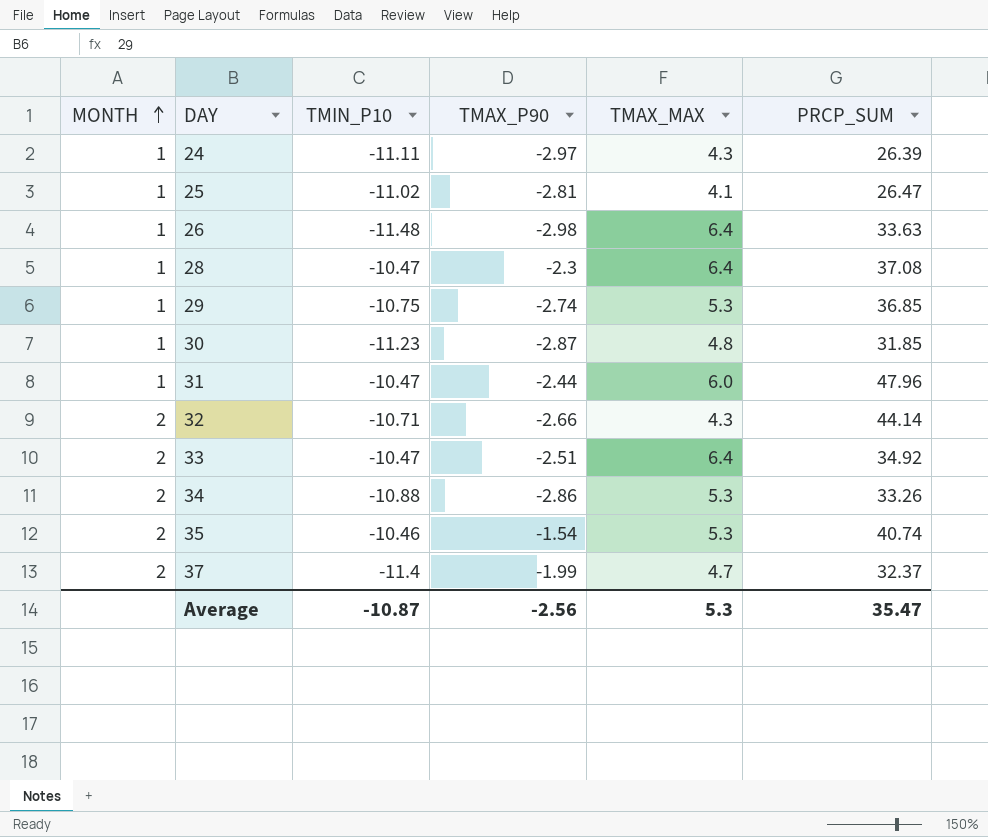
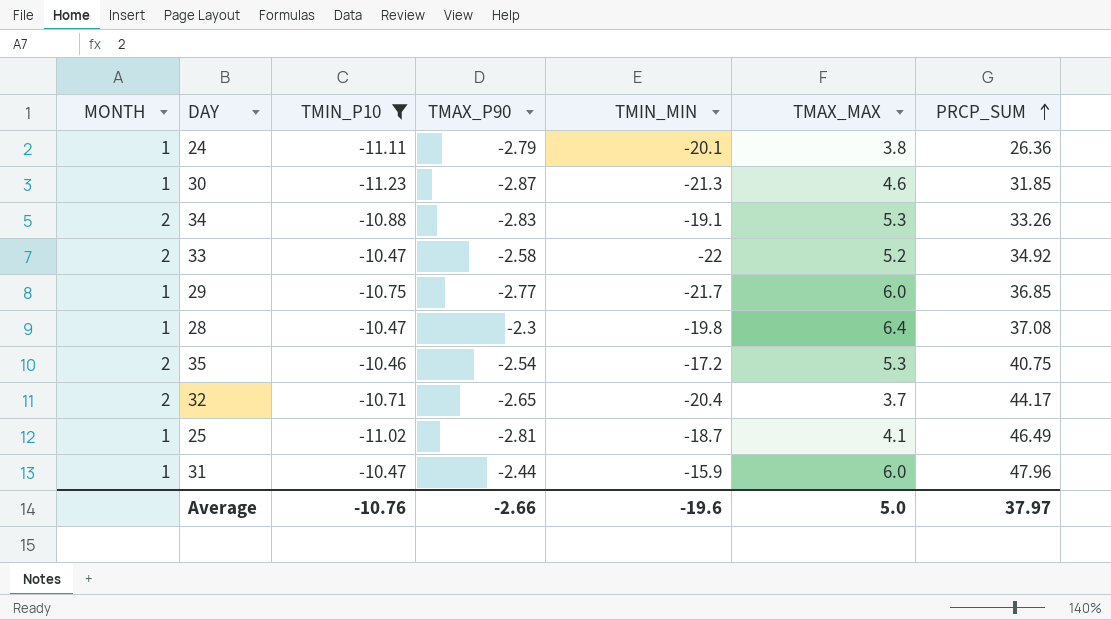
filter: none -> TMIN_P10 >= -11.23
row order: MONTH ascending -> PRCP_SUM ascending
column TMIN_MIN | position: none -> 5
24 | TMAX_P90: -2.97 -> -2.79
24 | TMAX_MAX: 4.3 -> 3.8
24 | PRCP_SUM: 26.39 -> 26.36
30 | TMAX_MAX: 4.8 -> 4.6
34 | TMAX_P90: -2.86 -> -2.83
33 | TMAX_P90: -2.51 -> -2.58
33 | TMAX_MAX: 6.4 -> 5.2
29 | TMAX_P90: -2.74 -> -2.77
29 | TMAX_MAX: 5.3 -> 6.0
35 | TMAX_P90: -1.54 -> -2.54
35 | PRCP_SUM: 40.74 -> 40.75
32 | TMAX_P90: -2.66 -> -2.65
32 | TMAX_MAX: 4.3 -> 3.7
32 | PRCP_SUM: 44.14 -> 44.17
25 | PRCP_SUM: 26.47 -> 46.49
Average | TMIN_P10: -10.87 -> -10.76
Average | TMAX_P90: -2.56 -> -2.66
Average | TMAX_MAX: 5.3 -> 5.0
Average | PRCP_SUM: 35.47 -> 37.97

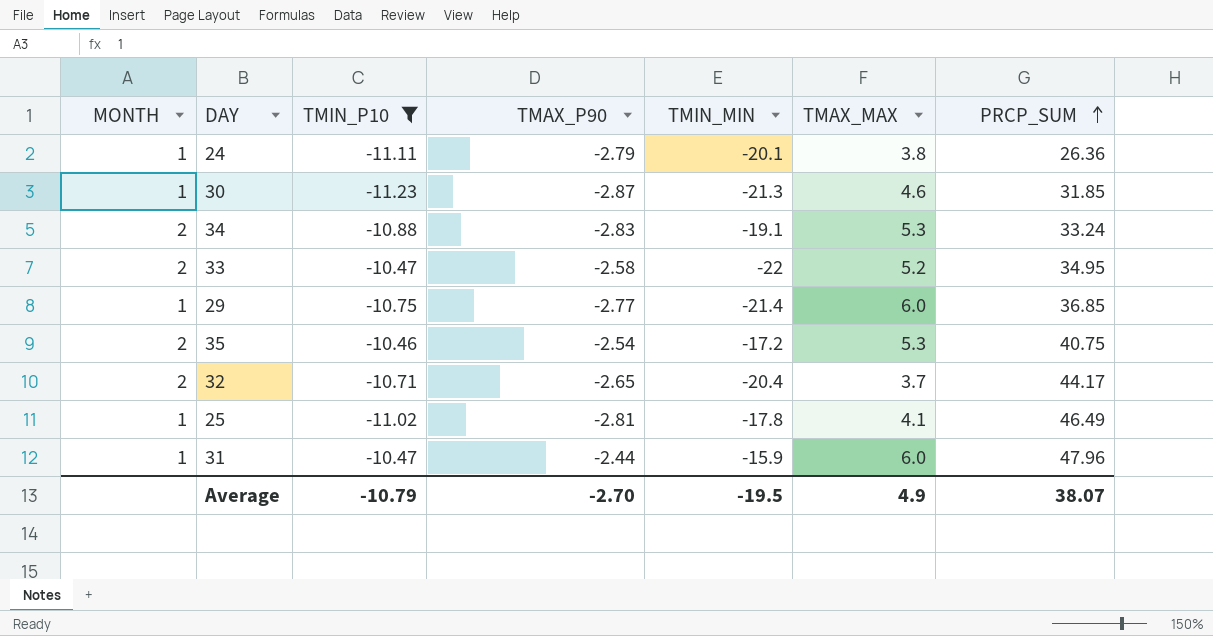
row 28: 1 | -10.47 | -2.3 | -19.8 | 6.4 | 37.08 -> none
34 | PRCP_SUM: 33.26 -> 33.24
33 | PRCP_SUM: 34.92 -> 34.95
29 | TMIN_MIN: -21.7 -> -21.4
25 | TMIN_MIN: -18.7 -> -17.8
Average | TMIN_P10: -10.76 -> -10.79
Average | TMAX_P90: -2.66 -> -2.70
Average | TMIN_MIN: -19.6 -> -19.5
Average | TMAX_MAX: 5.0 -> 4.9
Average | PRCP_SUM: 37.97 -> 38.07

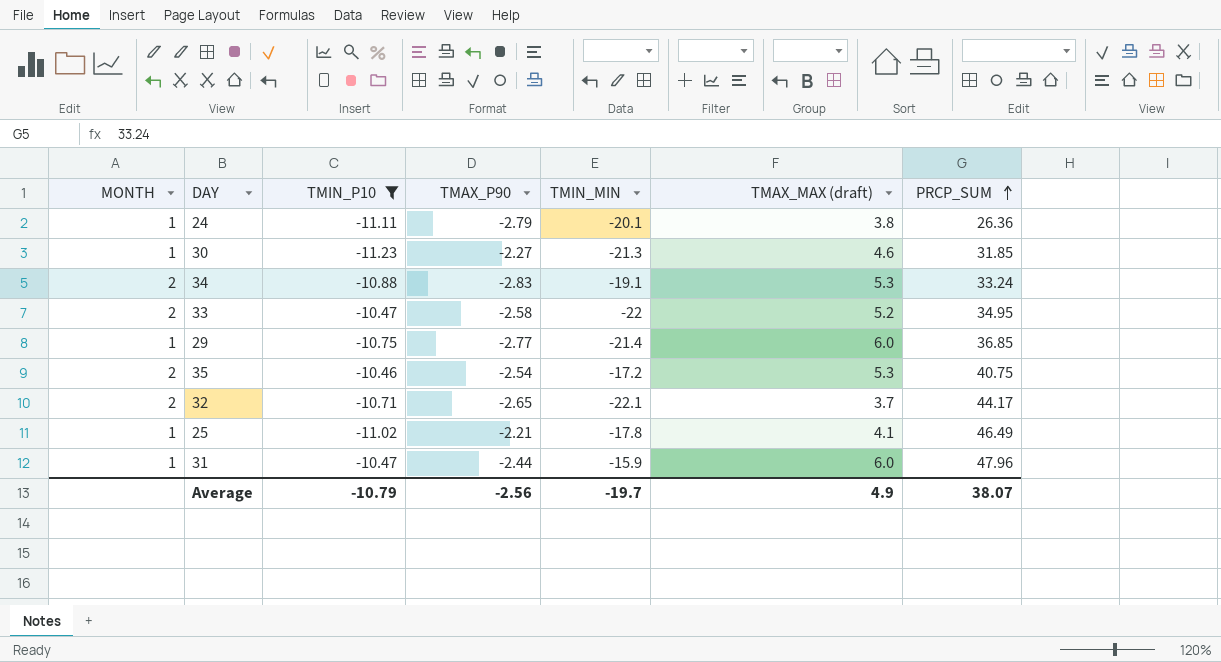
column name: TMAX_MAX -> TMAX_MAX (draft)
30 | TMAX_P90: -2.87 -> -2.27
32 | TMIN_MIN: -20.4 -> -22.1
25 | TMAX_P90: -2.81 -> -2.21
Average | TMAX_P90: -2.70 -> -2.56
Average | TMIN_MIN: -19.5 -> -19.7

